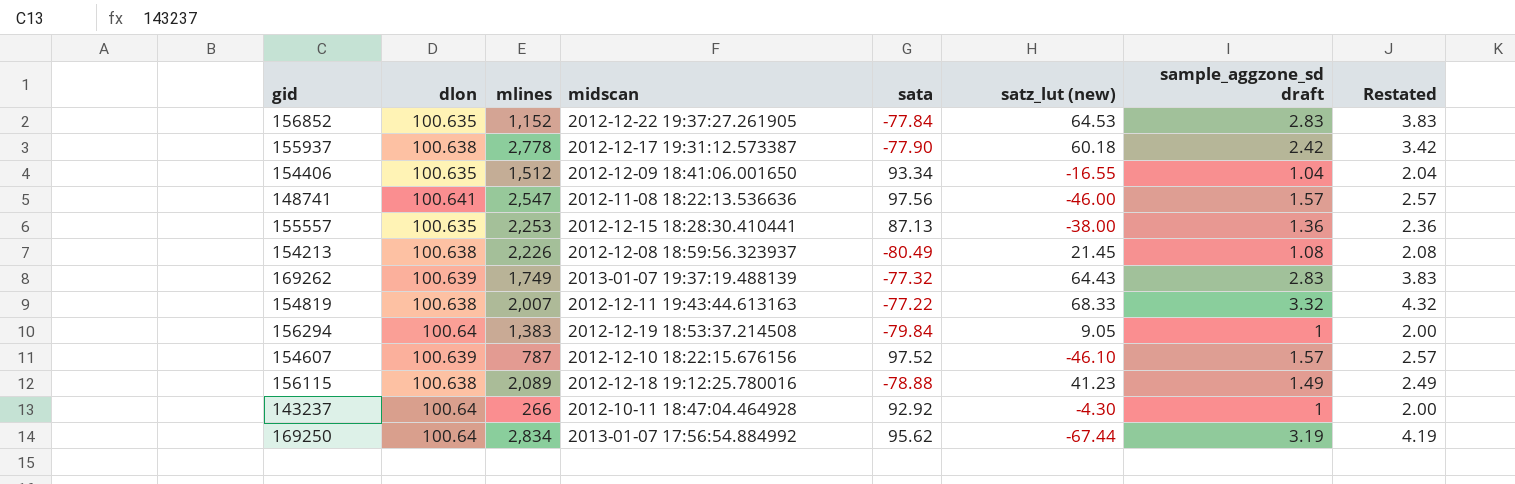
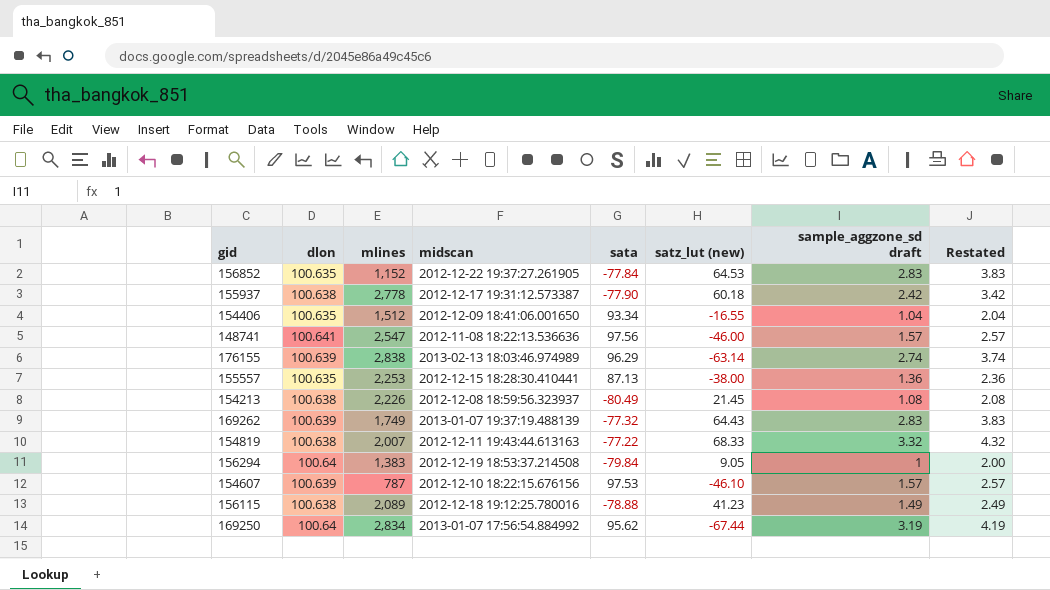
row 143237: 100.64 | 266 | 2012-10-11 18:47:04.464928 | 92.92 | -4.30 | 1 | 2.00 -> none
row 176155: none -> 100.639 | 2,838 | 2013-02-13 18:03:46.974989 | 96.29 | -63.14 | 2.74 | 3.74
154607 | sata: 97.52 -> 97.53

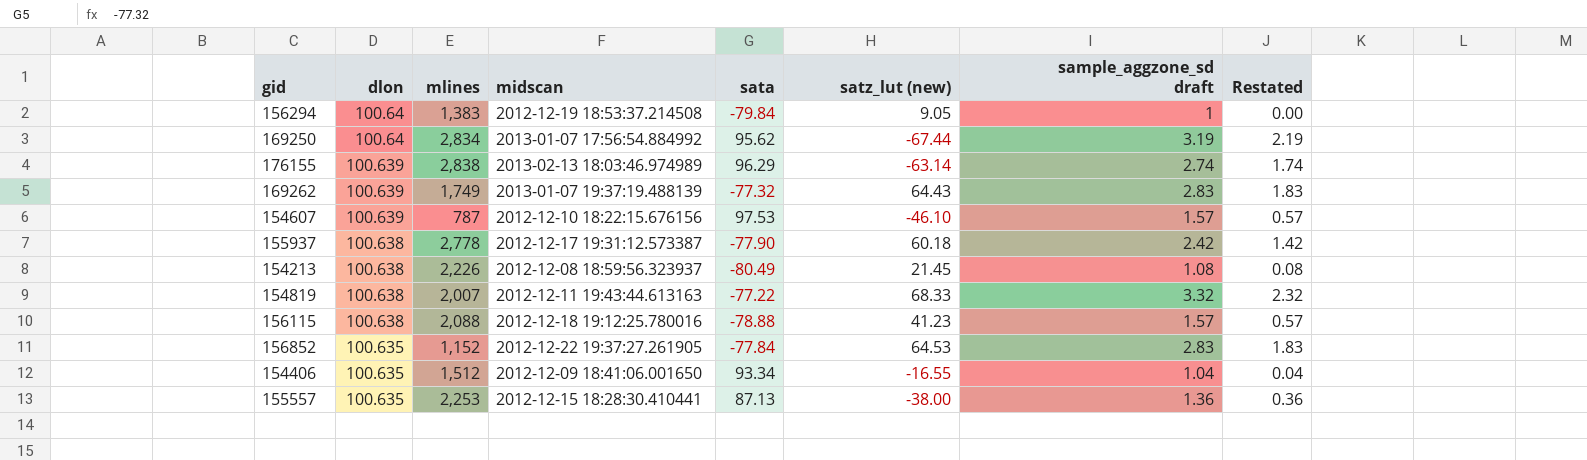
row order: none -> dlon descending
column Restated | formula: [sample_aggzone_sd draft] + 1 -> [sample_aggzone_sd draft] - 1
row 148741: 100.641 | 2,547 | 2012-11-08 18:22:13.536636 | 97.56 | -46.00 | 1.57 | 2.57 -> none
156115 | mlines: 2,089 -> 2,088
156115 | sample_aggzone_sd draft: 1.49 -> 1.57

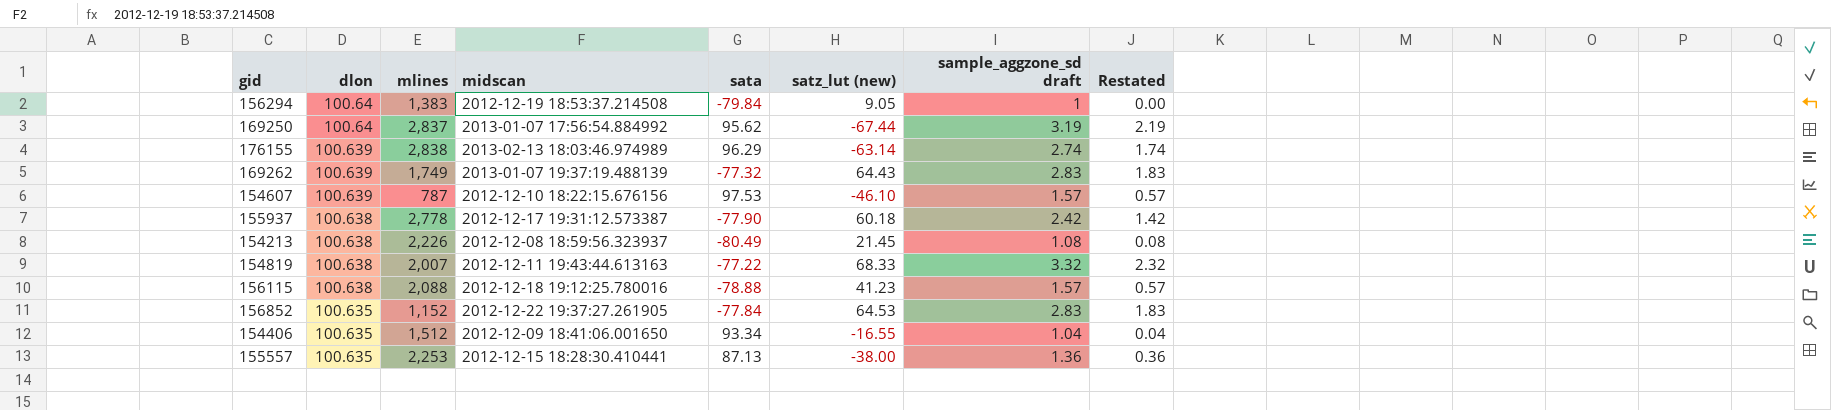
169250 | mlines: 2,834 -> 2,837

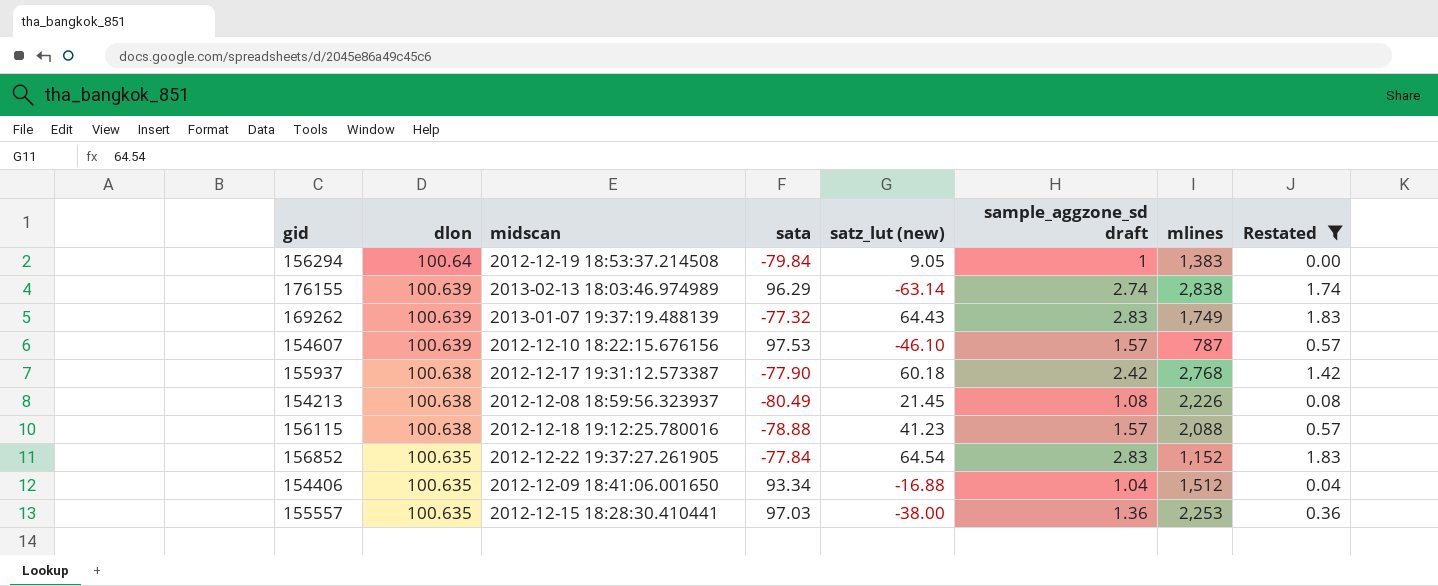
filter: none -> Restated <= 1.83
column mlines | position: 3 -> 7
155937 | mlines: 2,778 -> 2,768
156852 | satz_lut (new): 64.53 -> 64.54
154406 | satz_lut (new): -16.55 -> -16.88
155557 | sata: 87.13 -> 97.03

